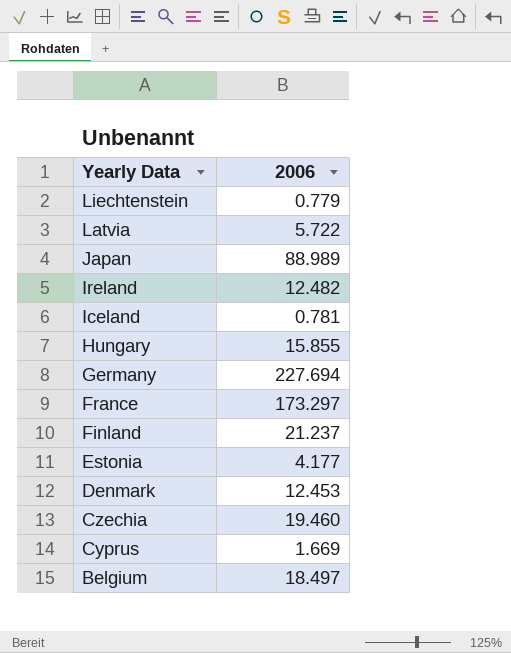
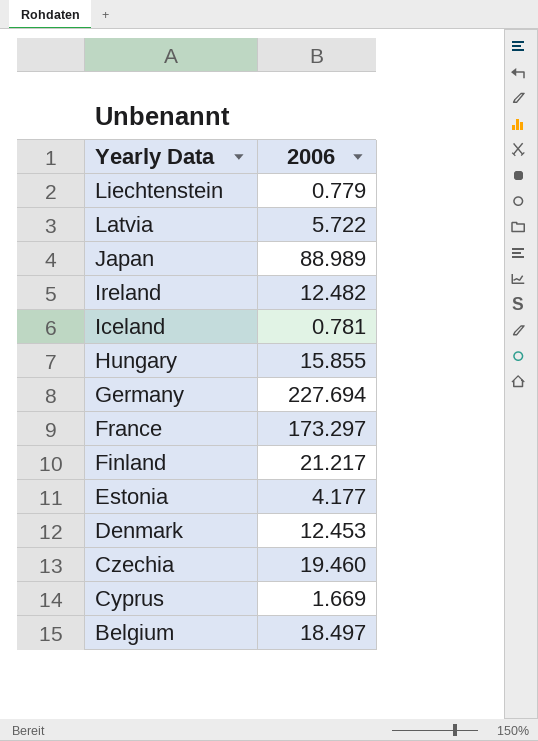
Finland | 2006: 21.237 -> 21.217

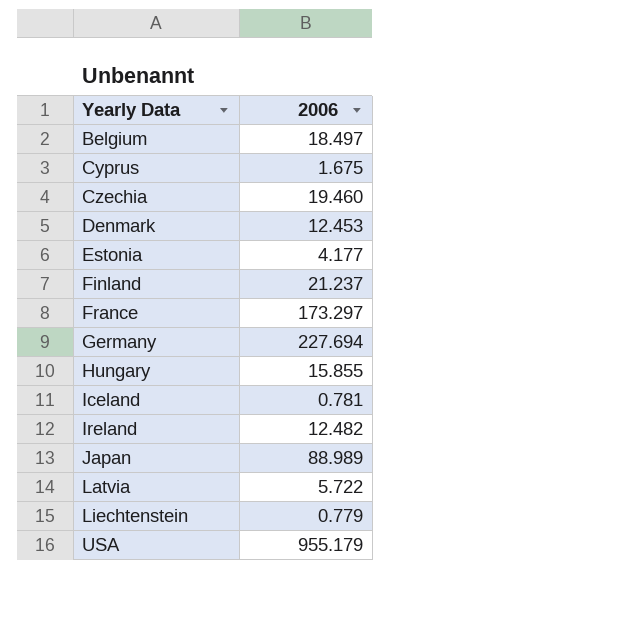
row order: Yearly Data descending -> Yearly Data ascending
Cyprus | 2006: 1.669 -> 1.675
Finland | 2006: 21.217 -> 21.237
row USA: none -> 955.179

